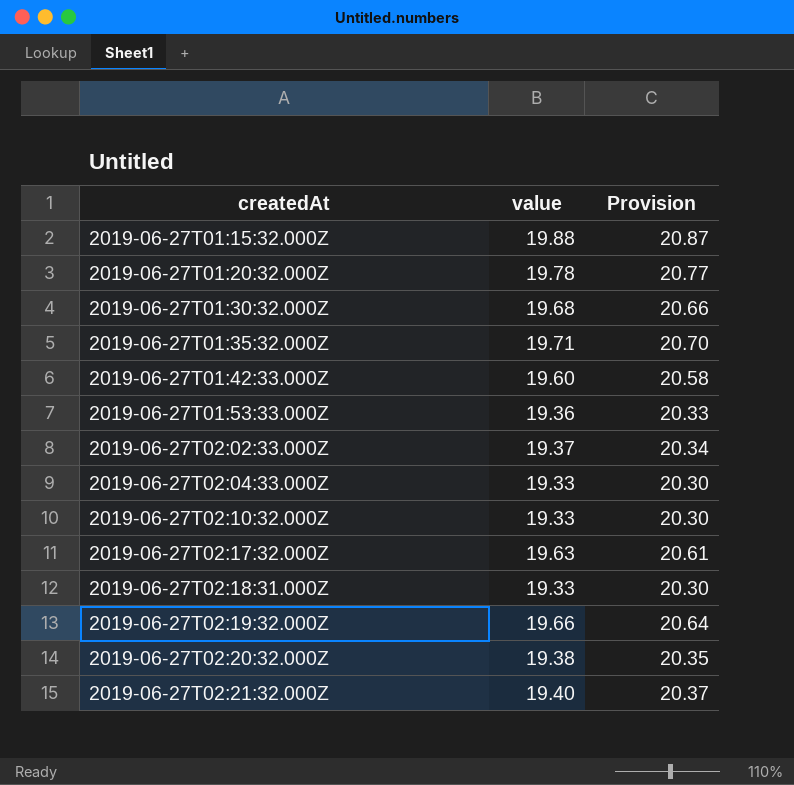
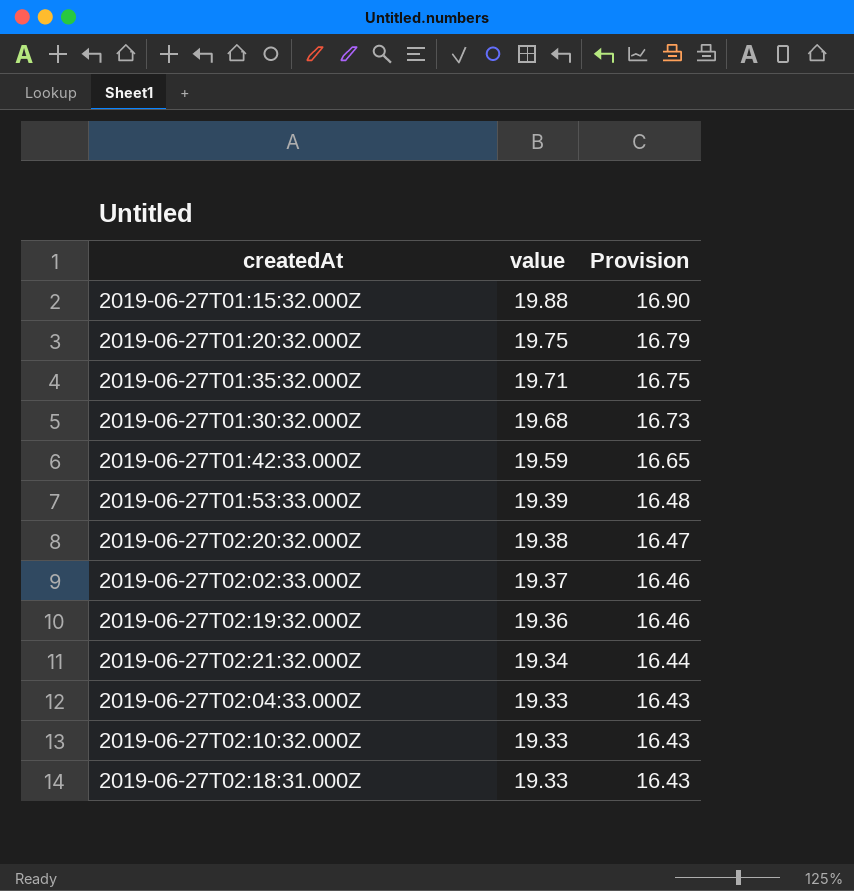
row order: createdAt ascending -> value descending
column Provision | formula: [value] * 1.05 -> [value] * 0.85
row 2019-06-27T02:17:32.000Z: 19.63 | 20.61 -> none
2019-06-27T01:20:32.000Z | value: 19.78 -> 19.75
2019-06-27T01:42:33.000Z | value: 19.60 -> 19.59
2019-06-27T01:53:33.000Z | value: 19.36 -> 19.39
2019-06-27T02:19:32.000Z | value: 19.66 -> 19.36
2019-06-27T02:21:32.000Z | value: 19.40 -> 19.34

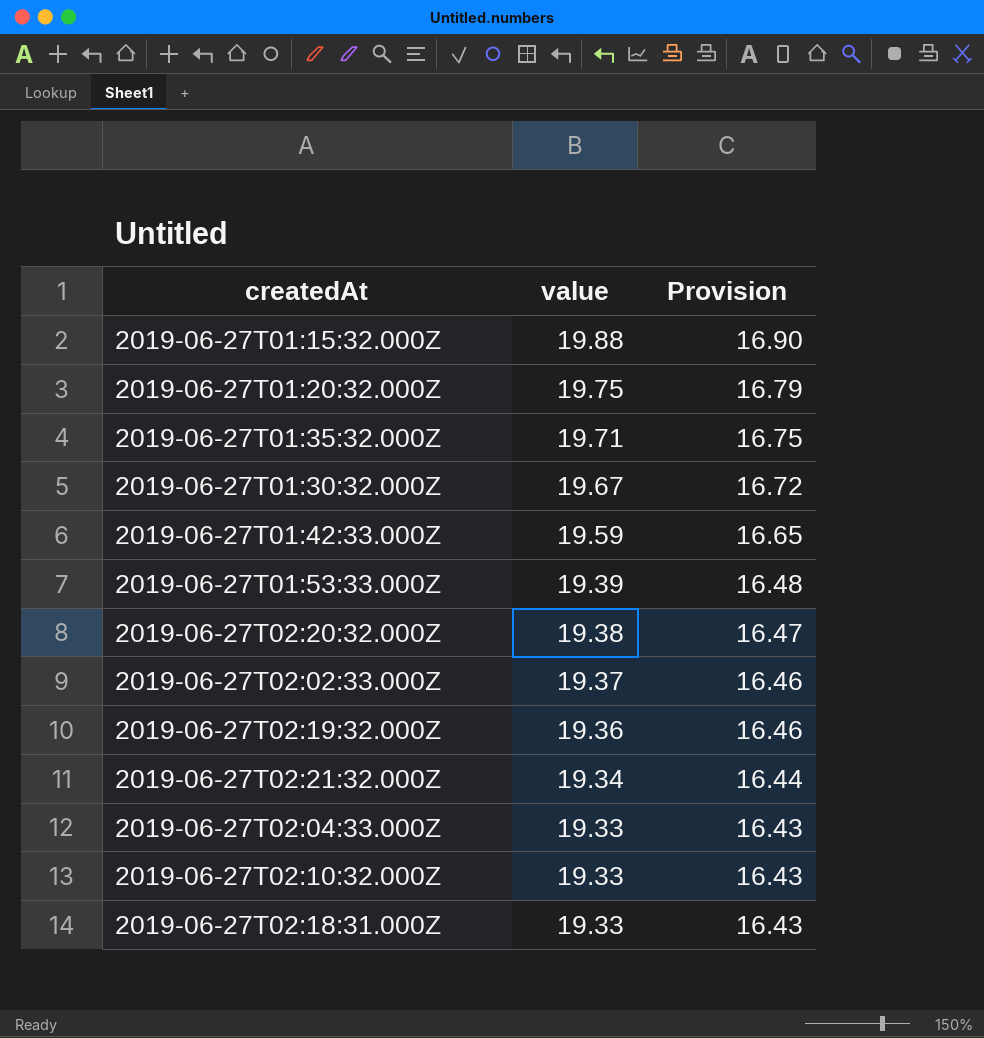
2019-06-27T01:30:32.000Z | value: 19.68 -> 19.67
2019-06-27T01:30:32.000Z | Provision: 16.73 -> 16.72

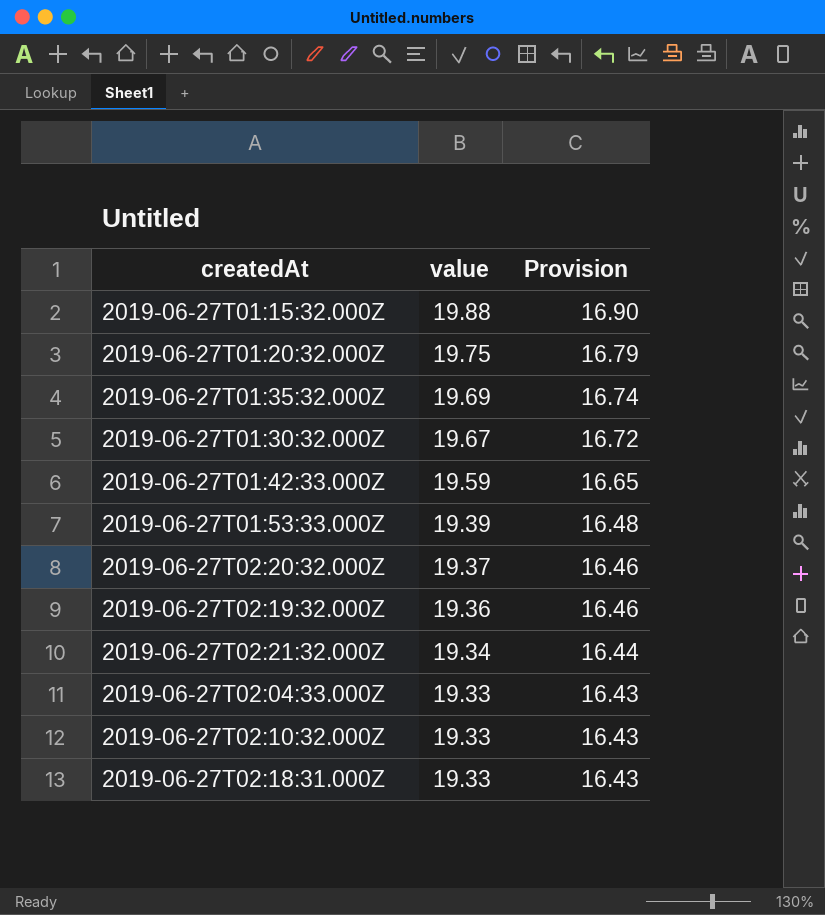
row 2019-06-27T02:02:33.000Z: 19.37 | 16.46 -> none
2019-06-27T01:35:32.000Z | value: 19.71 -> 19.69
2019-06-27T01:35:32.000Z | Provision: 16.75 -> 16.74
2019-06-27T02:20:32.000Z | value: 19.38 -> 19.37
2019-06-27T02:20:32.000Z | Provision: 16.47 -> 16.46

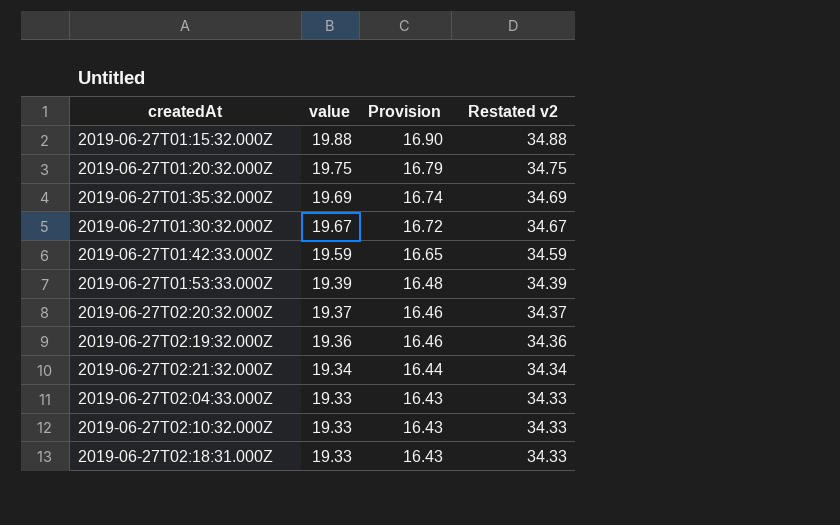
column Restated v2 | formula: none -> [value] + 15

